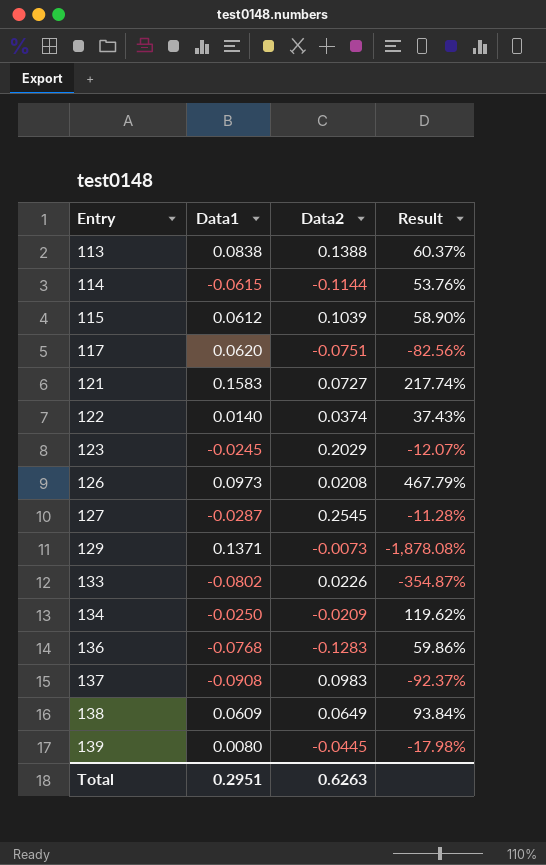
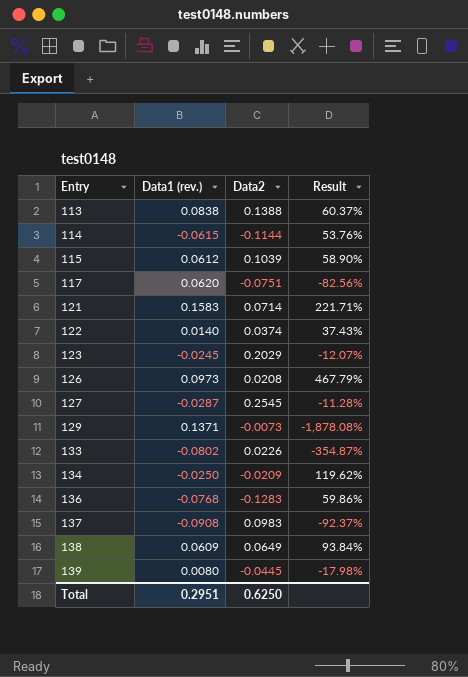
column name: Data1 -> Data1 (rev.)
121 | Data2: 0.0727 -> 0.0714
121 | Result: 217.74% -> 221.71%
Total | Data2: 0.6263 -> 0.6250

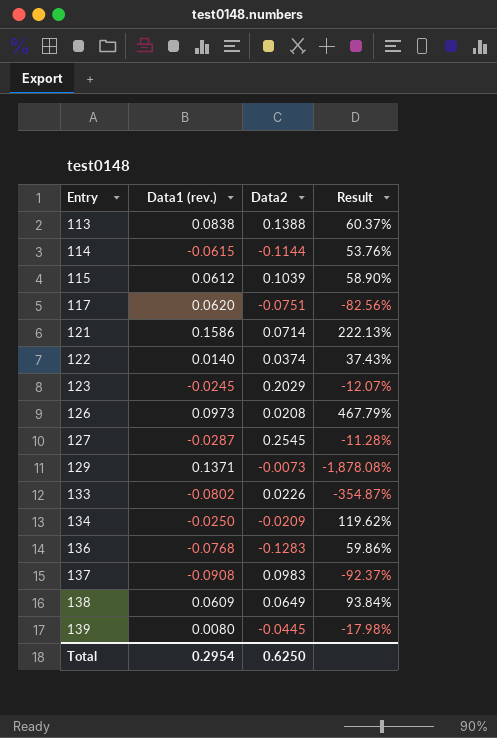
121 | Data1 (rev.): 0.1583 -> 0.1586
121 | Result: 221.71% -> 222.13%
Total | Data1 (rev.): 0.2951 -> 0.2954

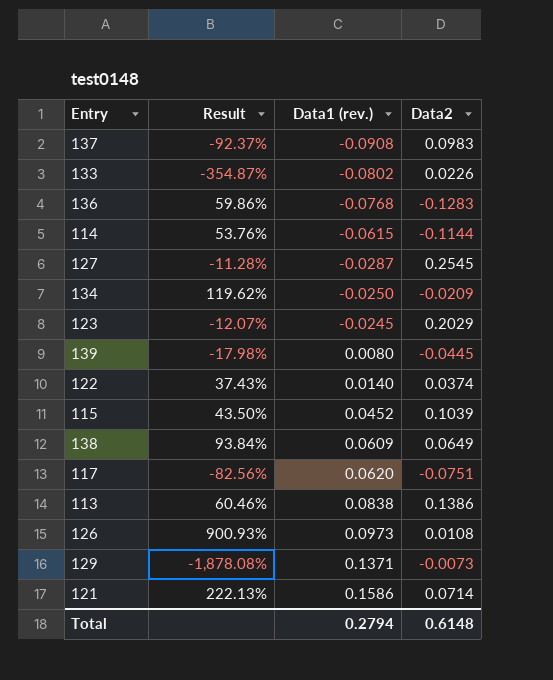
row order: Entry ascending -> Data1 (rev.) ascending
column Result | position: 4 -> 2
115 | Result: 58.90% -> 43.50%
115 | Data1 (rev.): 0.0612 -> 0.0452
113 | Result: 60.37% -> 60.46%
113 | Data2: 0.1388 -> 0.1386
126 | Result: 467.79% -> 900.93%
126 | Data2: 0.0208 -> 0.0108
Total | Data1 (rev.): 0.2954 -> 0.2794
Total | Data2: 0.6250 -> 0.6148

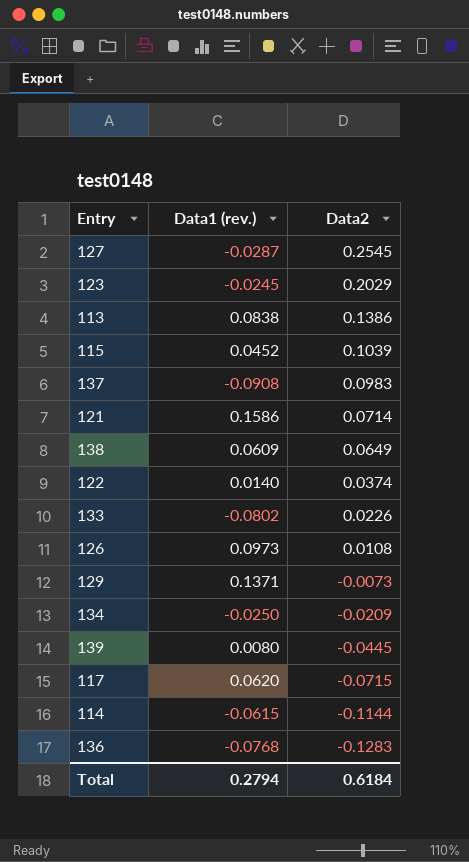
row order: Data1 (rev.) ascending -> Data2 descending
column Result | formula: [Data1 (rev.)] / [Data2] -> none
117 | Data2: -0.0751 -> -0.0715
Total | Data2: 0.6148 -> 0.6184

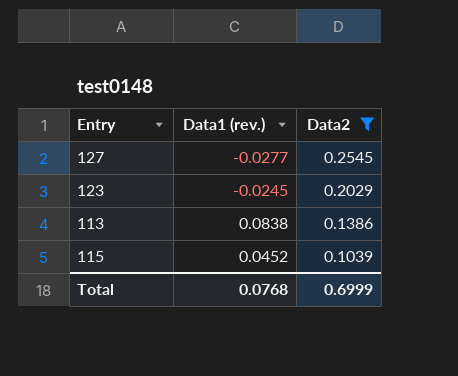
filter: none -> Data2 >= 0.1039
127 | Data1 (rev.): -0.0287 -> -0.0277
Total | Data1 (rev.): 0.2794 -> 0.0768
Total | Data2: 0.6184 -> 0.6999

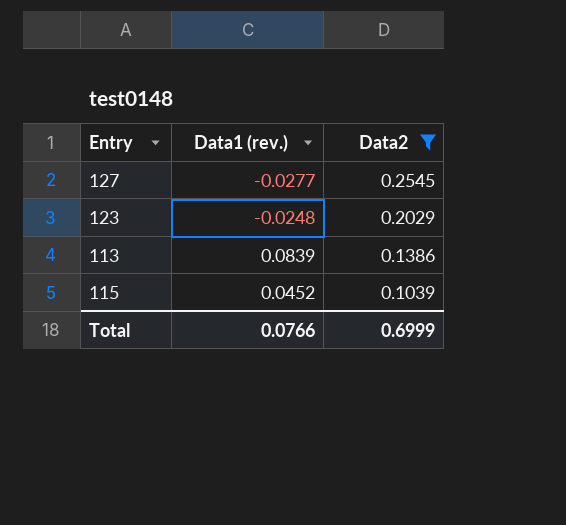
123 | Data1 (rev.): -0.0245 -> -0.0248
113 | Data1 (rev.): 0.0838 -> 0.0839
Total | Data1 (rev.): 0.0768 -> 0.0766

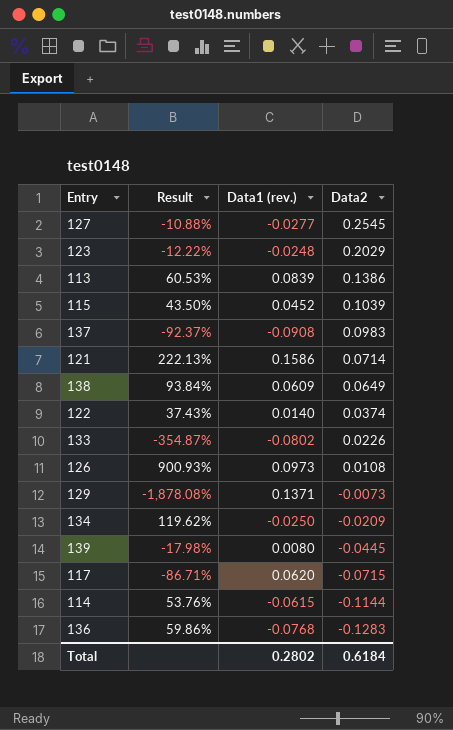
filter: Data2 >= 0.1039 -> none
column Result | formula: none -> [Data1 (rev.)] / [Data2]
Total | Data1 (rev.): 0.0766 -> 0.2802
Total | Data2: 0.6999 -> 0.6184

